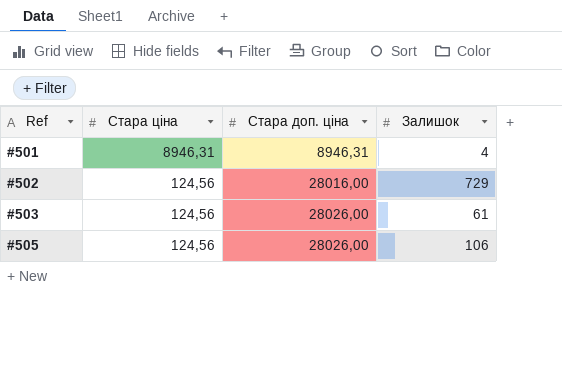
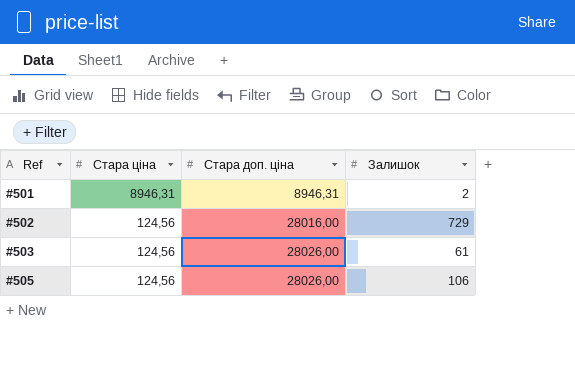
#501 | Залишок: 4 -> 2

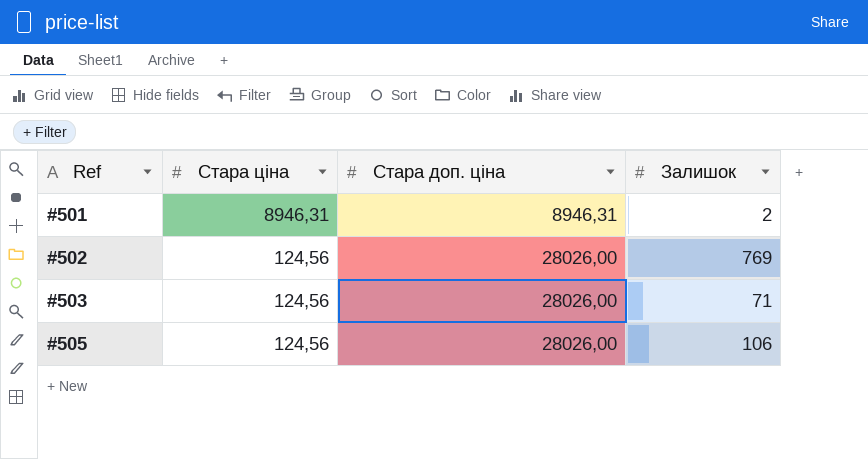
#502 | Стара доп. ціна: 28016,00 -> 28026,00
#502 | Залишок: 729 -> 769
#503 | Залишок: 61 -> 71

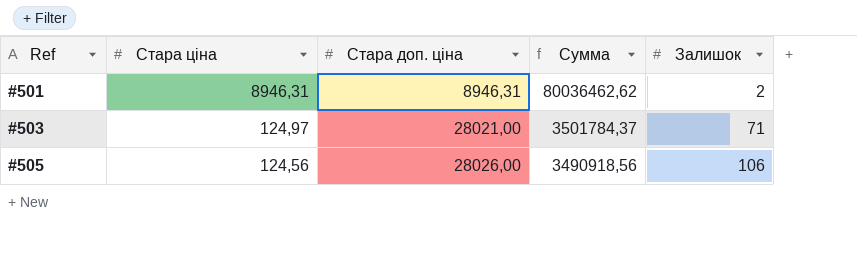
column Сумма | formula: none -> [Стара ціна] * [Стара доп. ціна]
row #502: 124,56 | 28026,00 | 769 -> none
#503 | Стара ціна: 124,56 -> 124,97
#503 | Стара доп. ціна: 28026,00 -> 28021,00

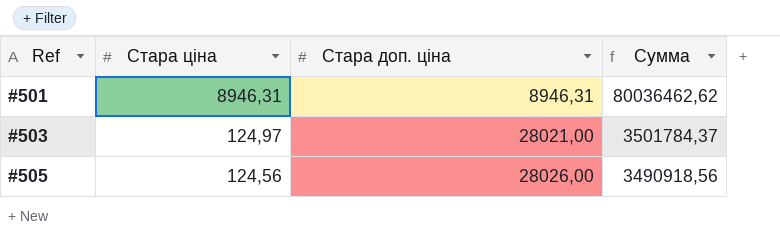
column Залишок | position: 5 -> none

